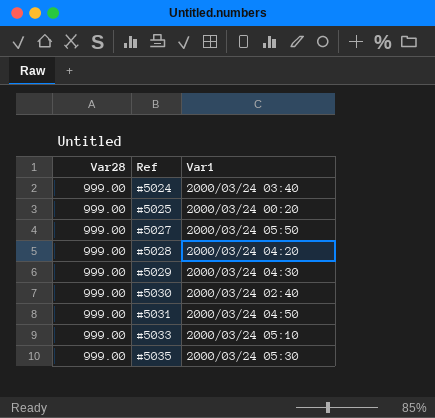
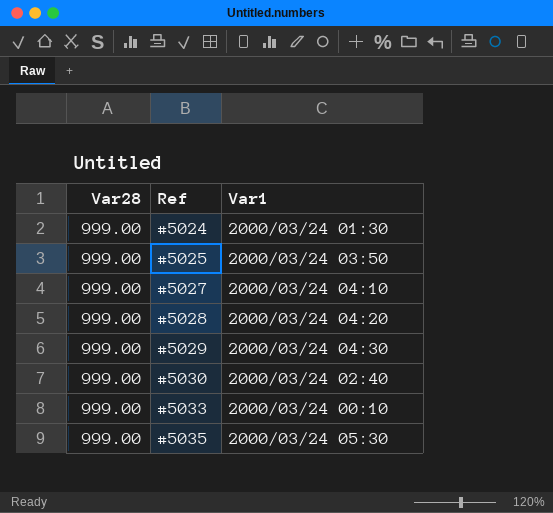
row #5031: 999.00 | 2000/03/24 04:50 -> none
#5024 | Var1: 2000/03/24 03:40 -> 2000/03/24 01:30
#5025 | Var1: 2000/03/24 00:20 -> 2000/03/24 03:50
#5027 | Var1: 2000/03/24 05:50 -> 2000/03/24 04:10
#5033 | Var1: 2000/03/24 05:10 -> 2000/03/24 00:10

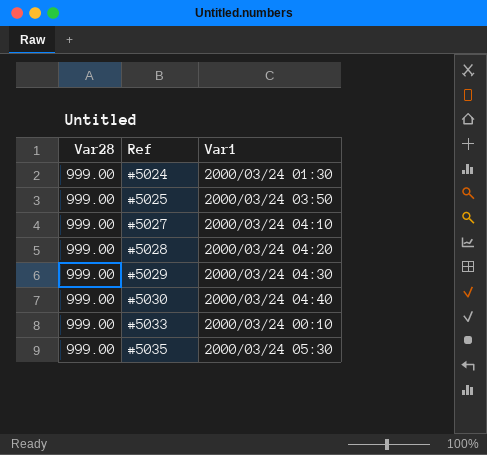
#5030 | Var1: 2000/03/24 02:40 -> 2000/03/24 04:40

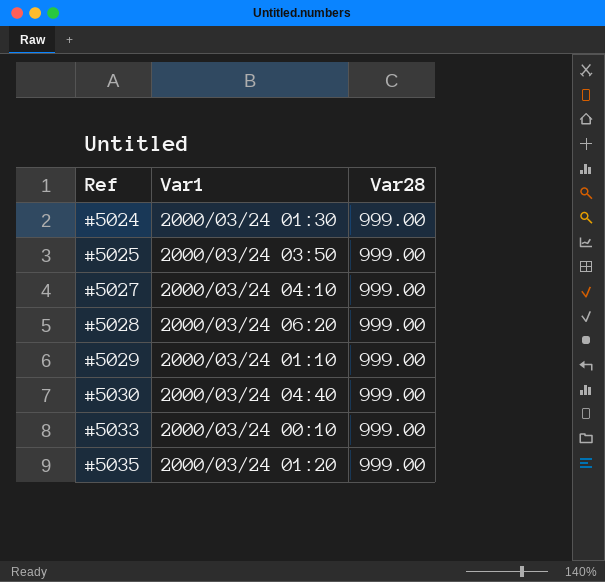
column Var28 | position: 1 -> 3
#5028 | Var1: 2000/03/24 04:20 -> 2000/03/24 06:20
#5029 | Var1: 2000/03/24 04:30 -> 2000/03/24 01:10
#5035 | Var1: 2000/03/24 05:30 -> 2000/03/24 01:20

